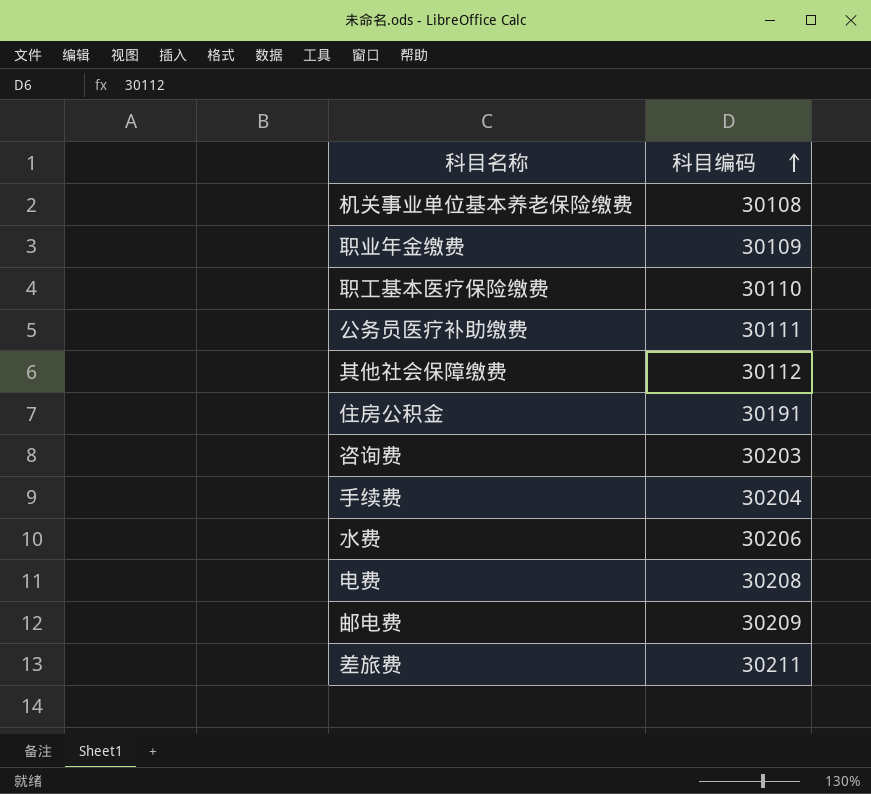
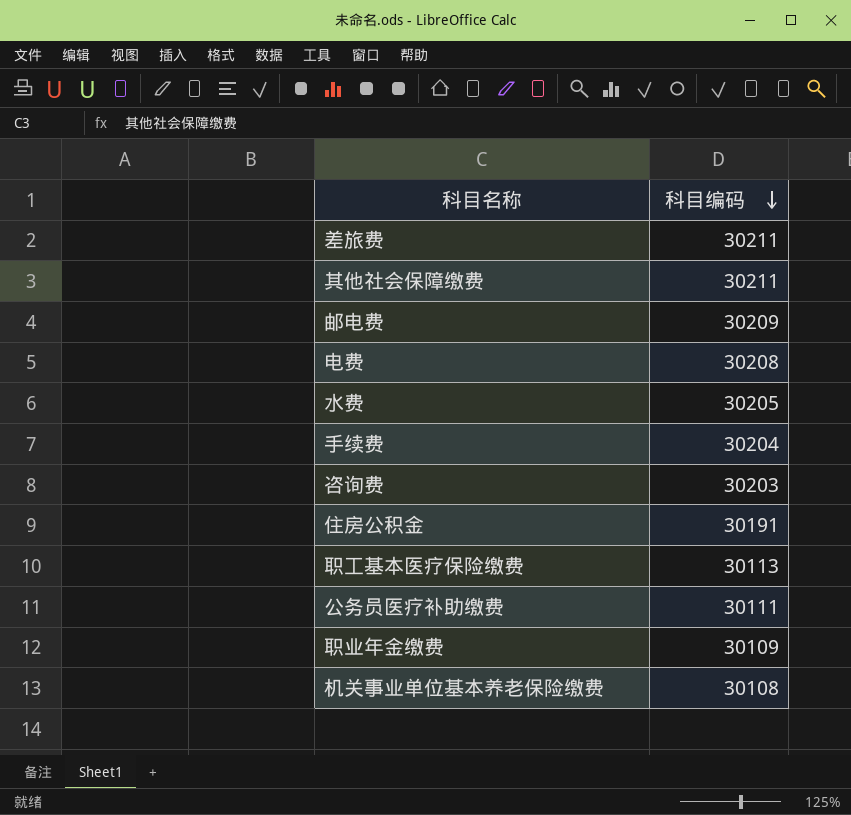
row order: 科目编码 ascending -> 科目编码 descending
其他社会保障缴费 | 科目编码: 30112 -> 30211
水费 | 科目编码: 30206 -> 30205
职工基本医疗保险缴费 | 科目编码: 30110 -> 30113

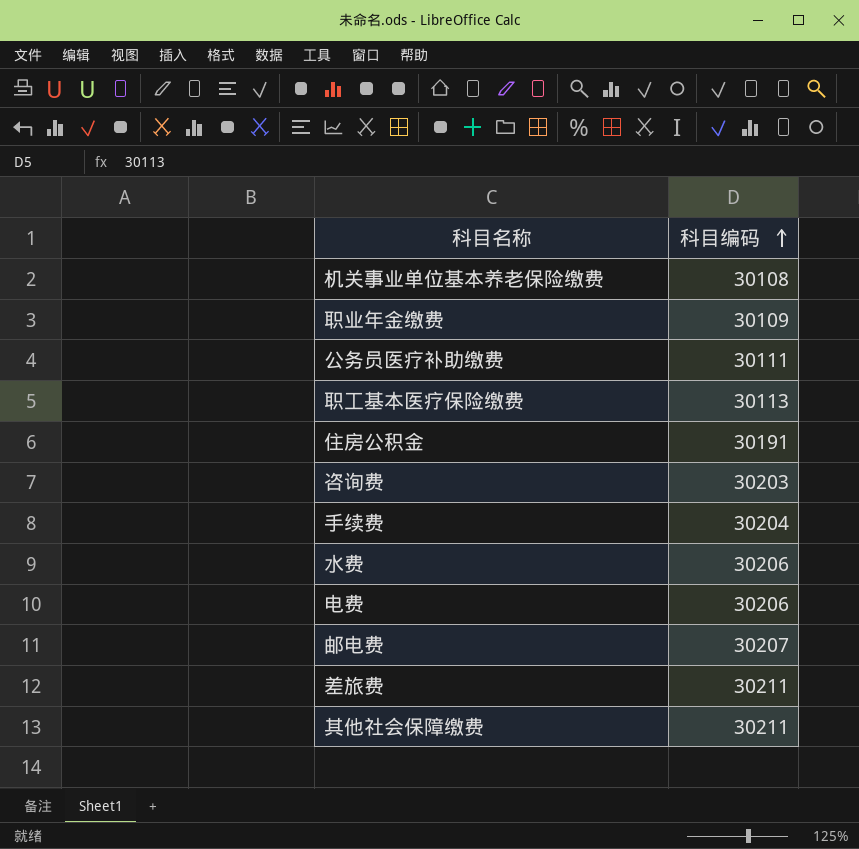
row order: 科目编码 descending -> 科目编码 ascending
水费 | 科目编码: 30205 -> 30206
电费 | 科目编码: 30208 -> 30206
邮电费 | 科目编码: 30209 -> 30207

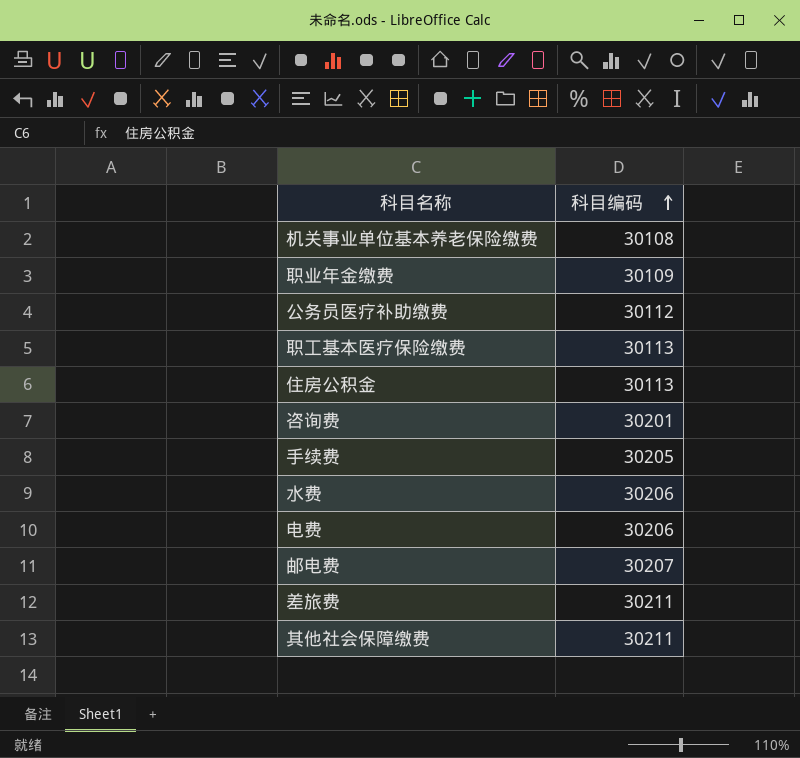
公务员医疗补助缴费 | 科目编码: 30111 -> 30112
住房公积金 | 科目编码: 30191 -> 30113
咨询费 | 科目编码: 30203 -> 30201
手续费 | 科目编码: 30204 -> 30205

